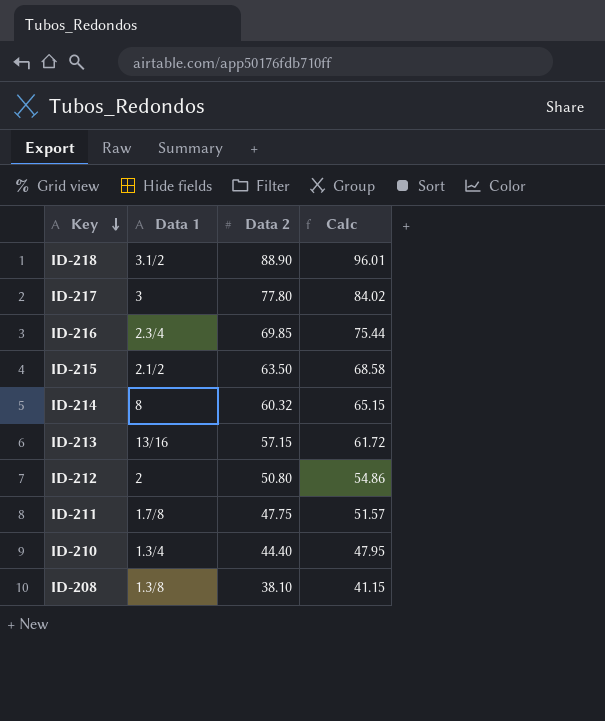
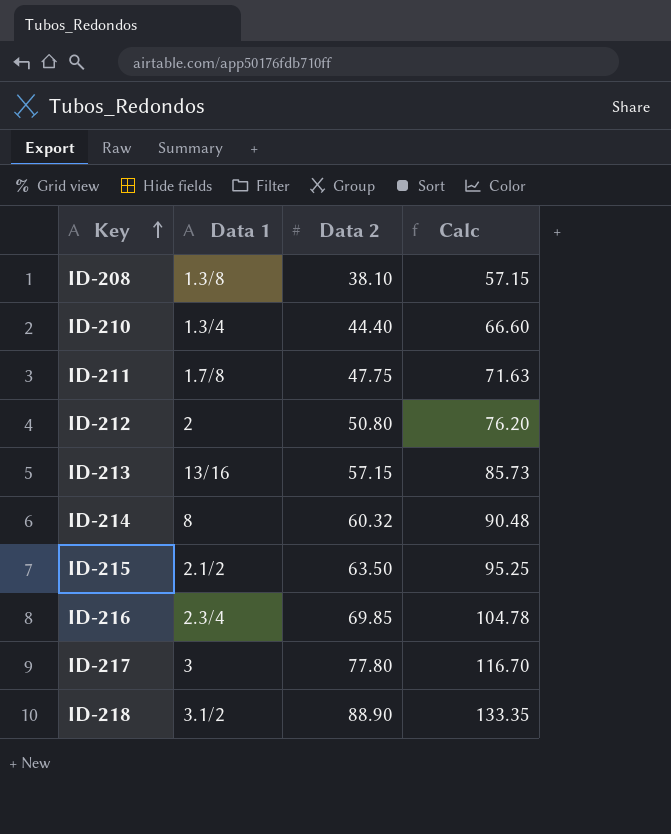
row order: Key descending -> Key ascending
column Calc | formula: [Data 2] * 1.08 -> [Data 2] * 1.5

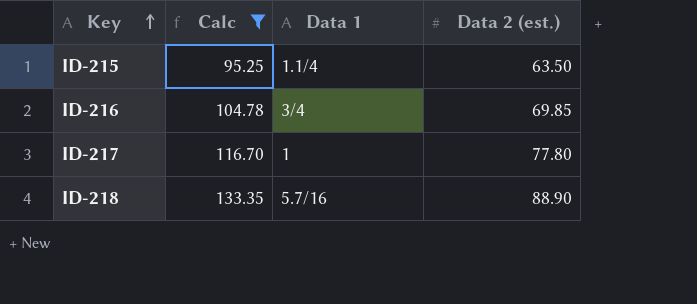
filter: none -> Calc >= 95.25
column Calc | position: 4 -> 2
column name: Data 2 -> Data 2 (est.)
ID-215 | Data 1: 2.1/2 -> 1.1/4
ID-216 | Data 1: 2.3/4 -> 3/4
ID-217 | Data 1: 3 -> 1
ID-218 | Data 1: 3.1/2 -> 5.7/16

